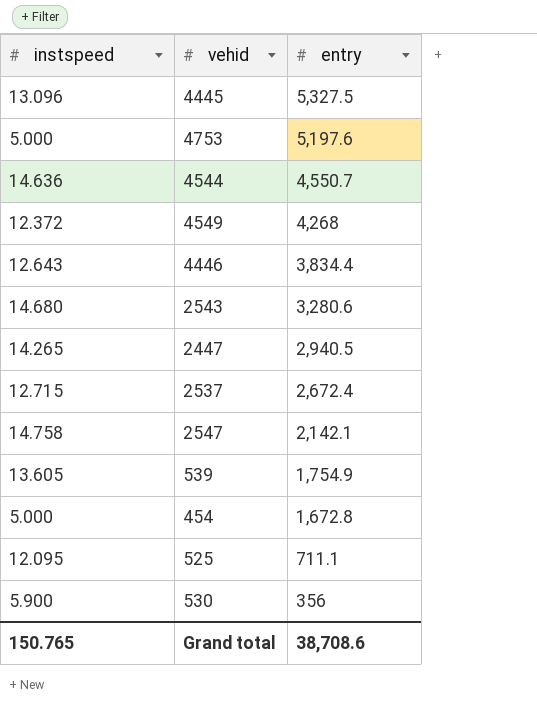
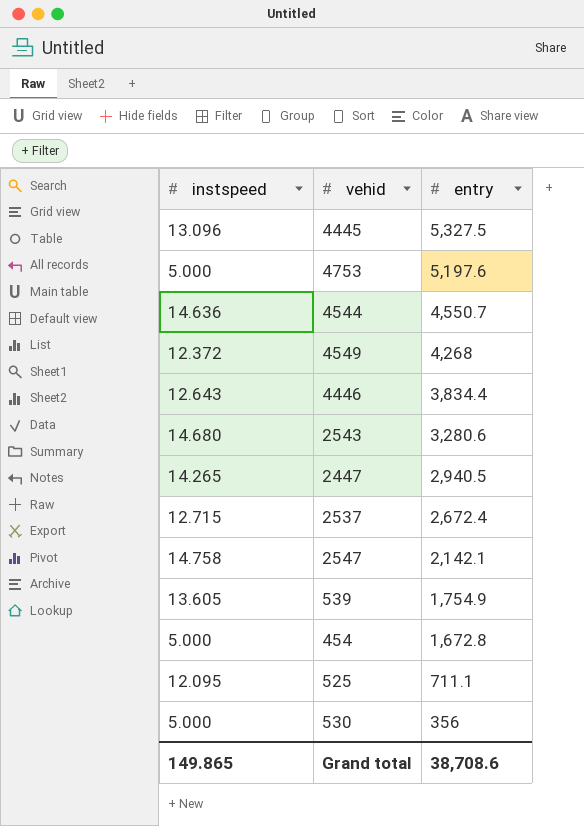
530 | instspeed: 5.900 -> 5.000
Grand total | instspeed: 150.765 -> 149.865

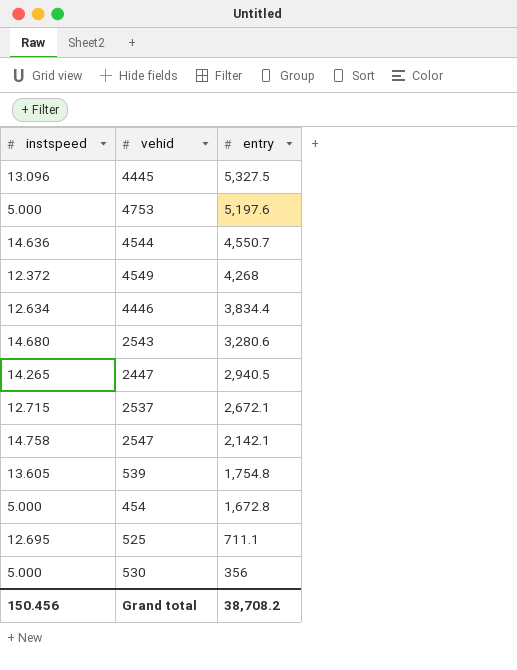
4446 | instspeed: 12.643 -> 12.634
2537 | entry: 2,672.4 -> 2,672.1
539 | entry: 1,754.9 -> 1,754.8
525 | instspeed: 12.095 -> 12.695
Grand total | instspeed: 149.865 -> 150.456
Grand total | entry: 38,708.6 -> 38,708.2

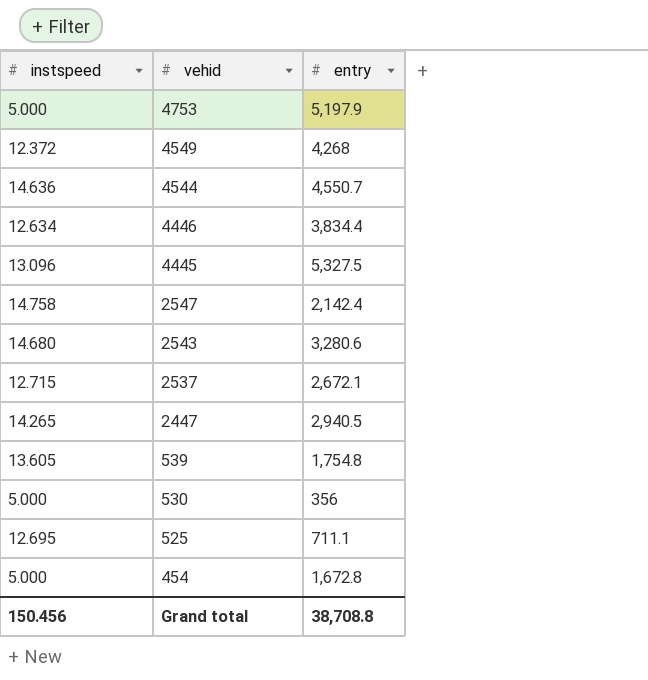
row order: entry descending -> vehid descending
4753 | entry: 5,197.6 -> 5,197.9
2547 | entry: 2,142.1 -> 2,142.4
Grand total | entry: 38,708.2 -> 38,708.8

